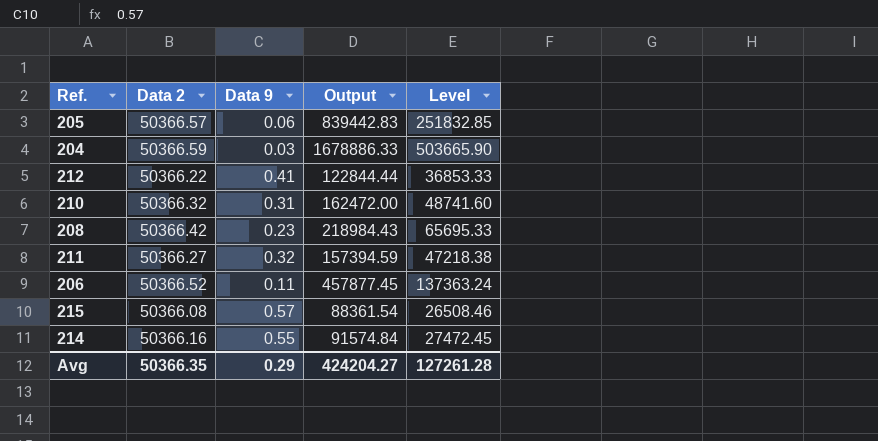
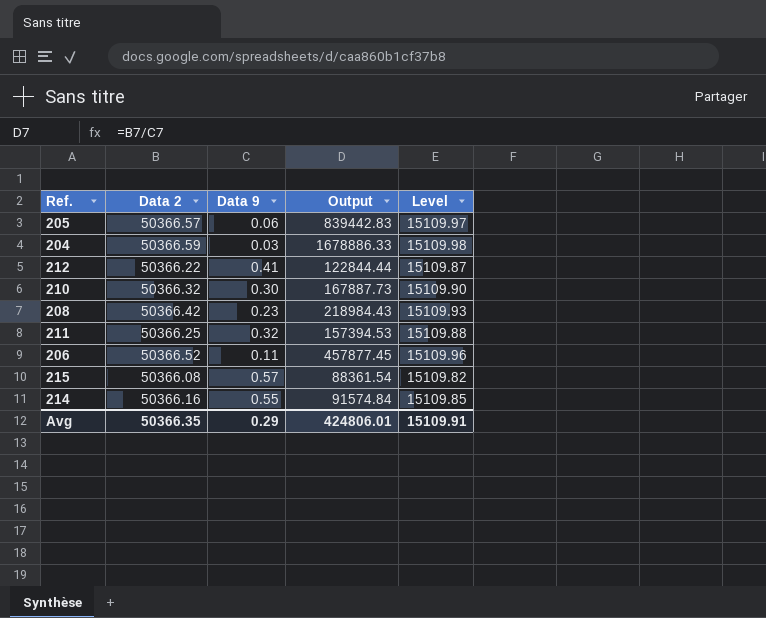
column Level | formula: [Output] * 0.3 -> [Data 2] * 0.3
210 | Data 9: 0.31 -> 0.30
210 | Output: 162472.00 -> 167887.73
211 | Data 2: 50366.27 -> 50366.25
211 | Output: 157394.59 -> 157394.53
Avg | Output: 424204.27 -> 424806.01
Avg | Level: 127261.28 -> 15109.91

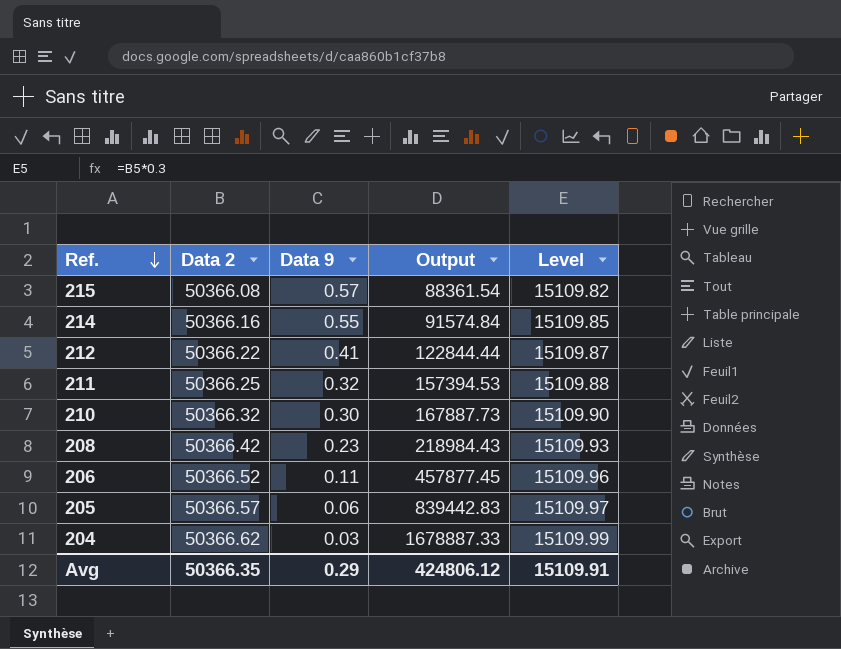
row order: none -> Ref. descending
204 | Data 2: 50366.59 -> 50366.62
204 | Output: 1678886.33 -> 1678887.33
204 | Level: 15109.98 -> 15109.99
Avg | Output: 424806.01 -> 424806.12

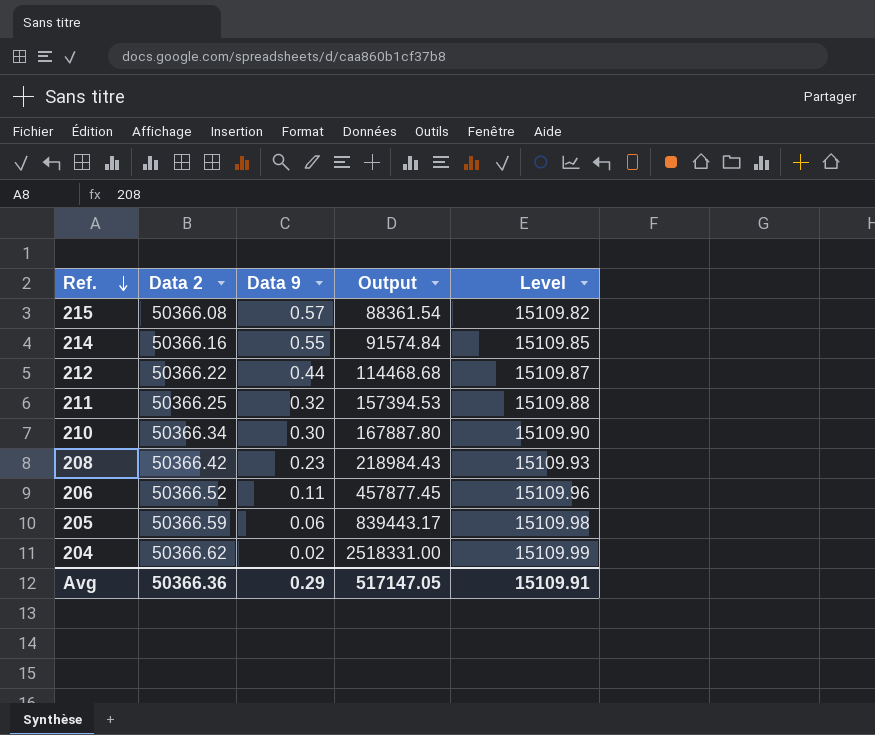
212 | Data 9: 0.41 -> 0.44
212 | Output: 122844.44 -> 114468.68
210 | Data 2: 50366.32 -> 50366.34
210 | Output: 167887.73 -> 167887.80
205 | Data 2: 50366.57 -> 50366.59
205 | Output: 839442.83 -> 839443.17
205 | Level: 15109.97 -> 15109.98
204 | Data 9: 0.03 -> 0.02
204 | Output: 1678887.33 -> 2518331.00
Avg | Data 2: 50366.35 -> 50366.36
Avg | Output: 424806.12 -> 517147.05

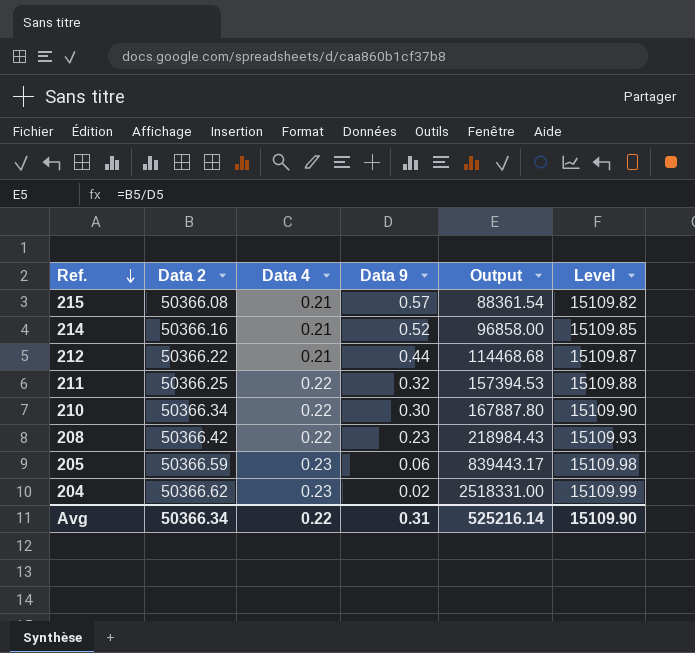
column Data 4 | position: none -> 3
row 206: 50366.52 | 0.11 | 457877.45 | 15109.96 -> none
214 | Data 9: 0.55 -> 0.52
214 | Output: 91574.84 -> 96858.00
Avg | Data 2: 50366.36 -> 50366.34
Avg | Data 9: 0.29 -> 0.31
Avg | Output: 517147.05 -> 525216.14
Avg | Level: 15109.91 -> 15109.90

